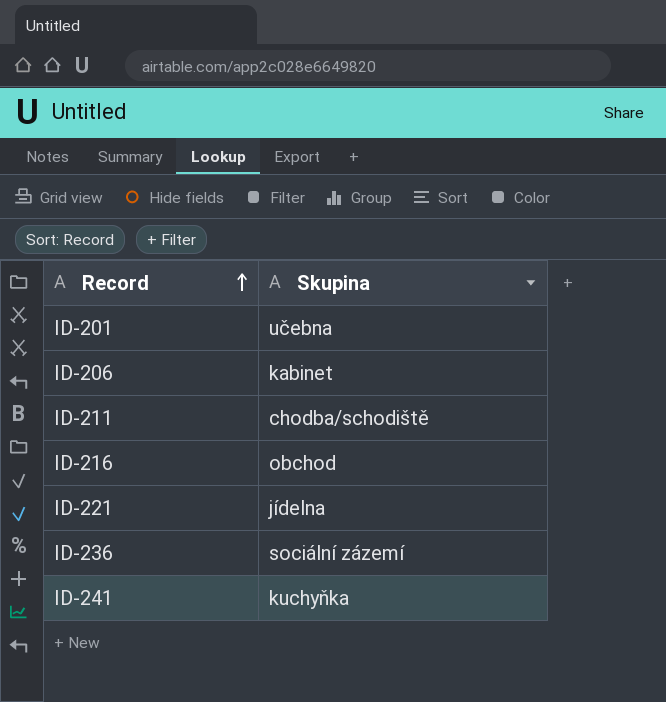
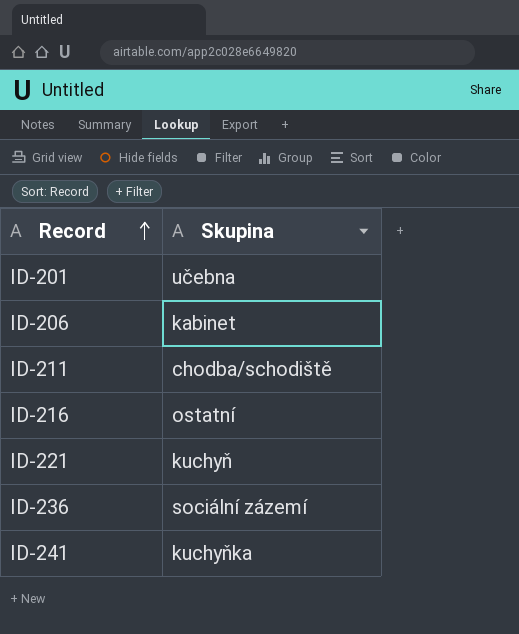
ID-216 | Skupina: obchod -> ostatní
ID-221 | Skupina: jídelna -> kuchyň

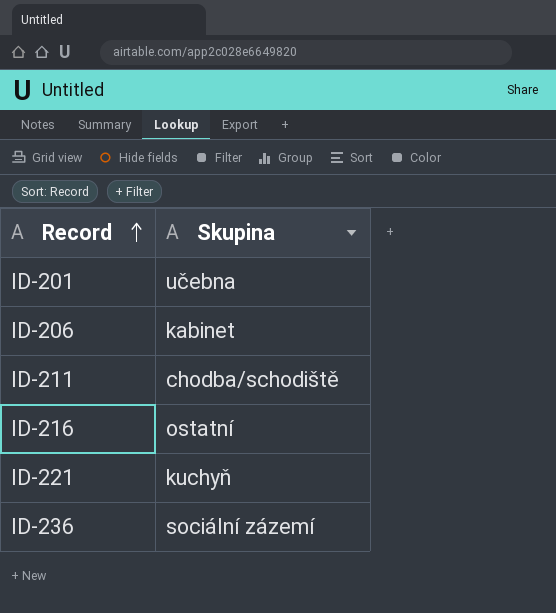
row ID-241: kuchyňka -> none

